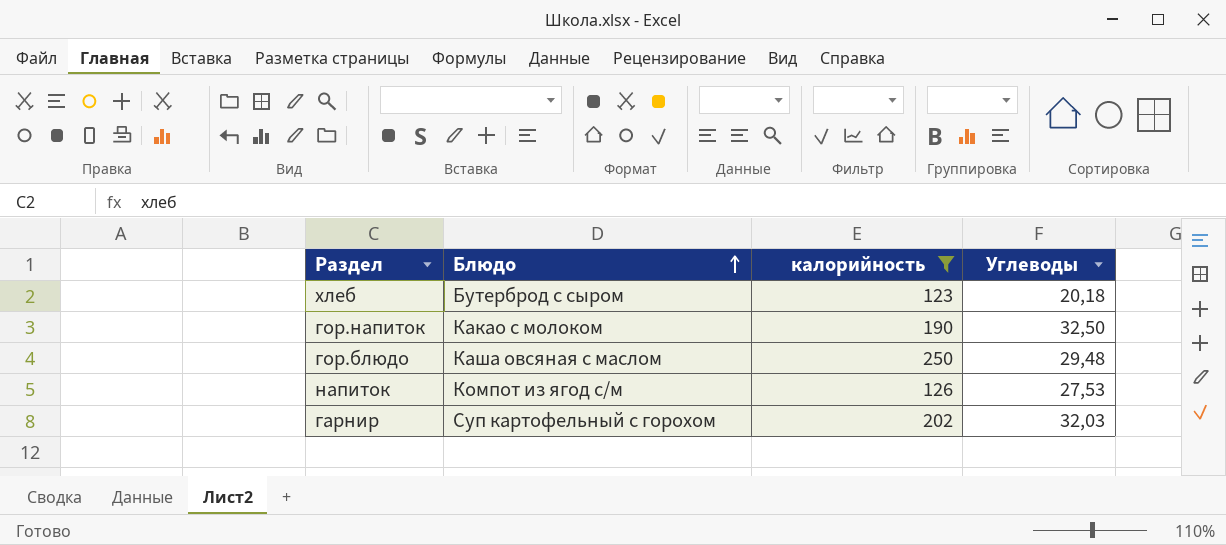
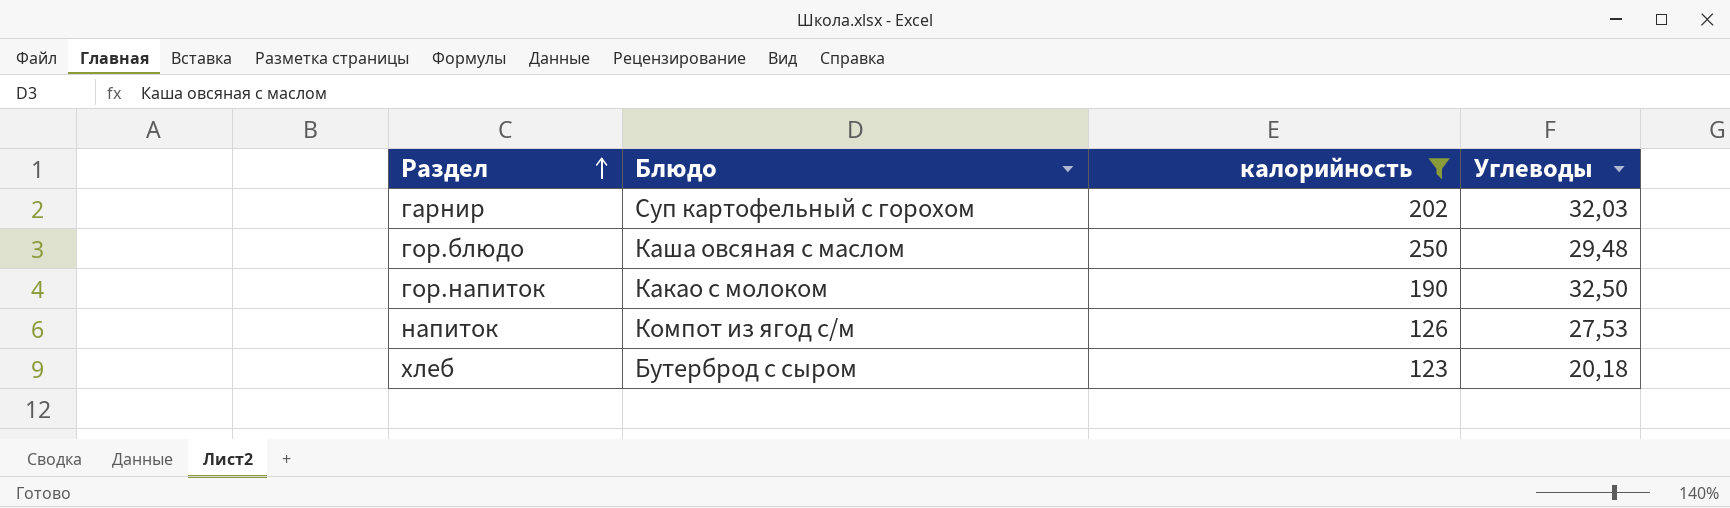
row order: Блюдо ascending -> Раздел ascending

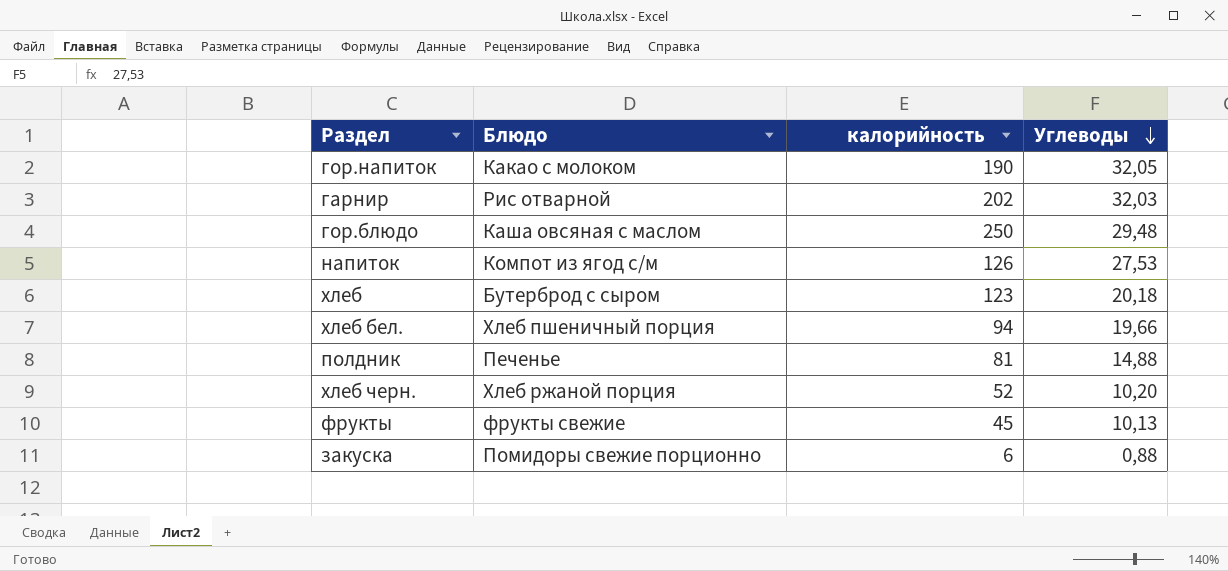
filter: калорийность >= 123 -> none
row order: Раздел ascending -> Углеводы descending
гор.напиток | Углеводы: 32,50 -> 32,05
гарнир | Блюдо: Суп картофельный с горохом -> Рис отварной

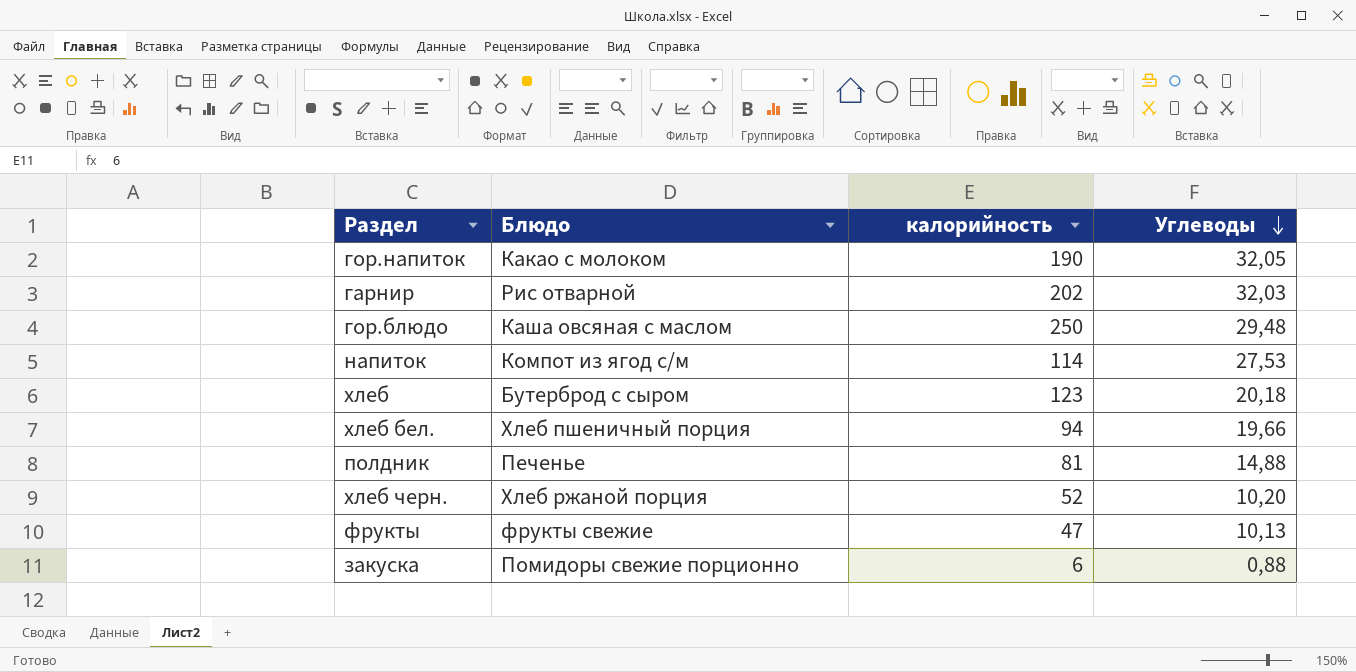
напиток | калорийность: 126 -> 114
фрукты | калорийность: 45 -> 47

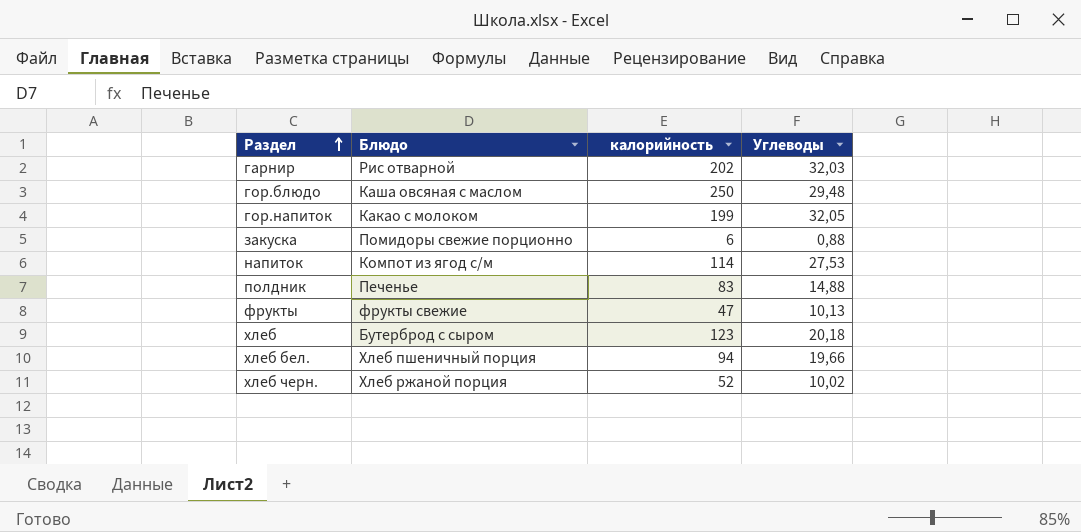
row order: Углеводы descending -> Раздел ascending
гор.напиток | калорийность: 190 -> 199
полдник | калорийность: 81 -> 83
хлеб черн. | Углеводы: 10,20 -> 10,02

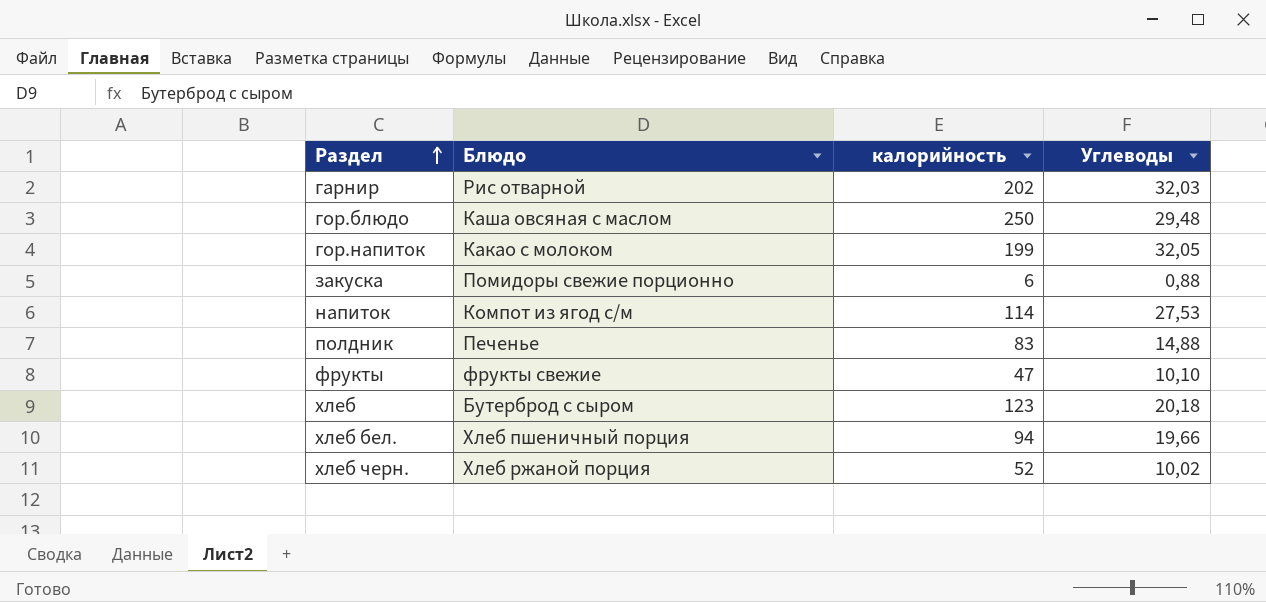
фрукты | Углеводы: 10,13 -> 10,10

